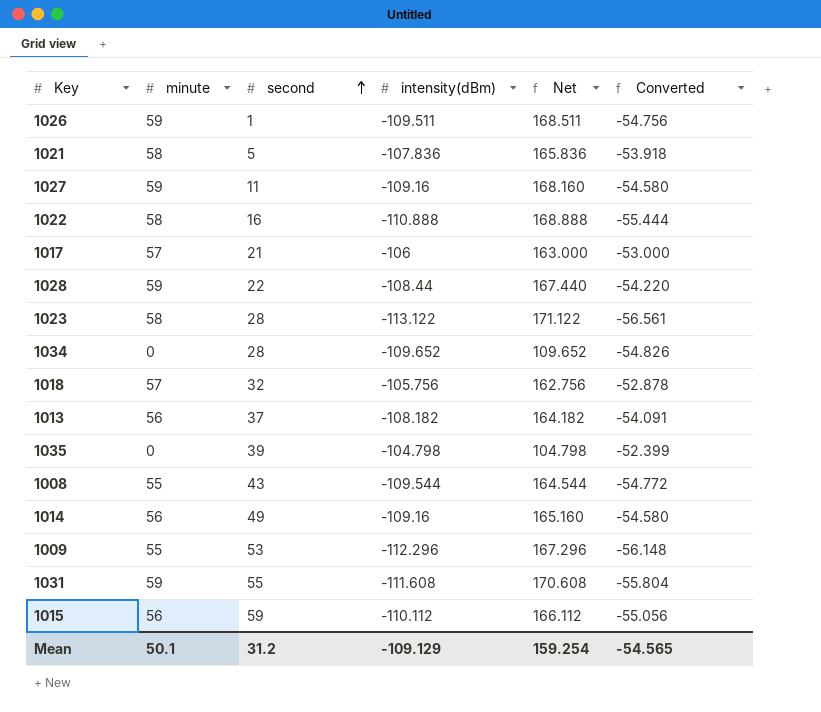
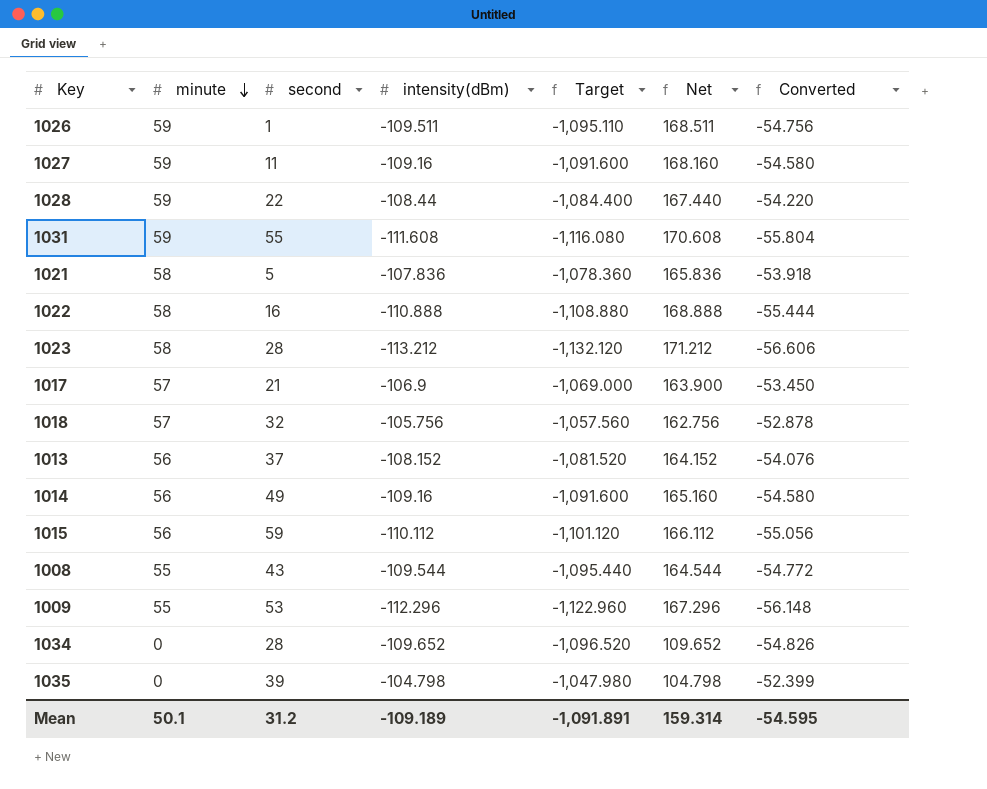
row order: second ascending -> minute descending
column Target | formula: none -> [intensity(dBm)] * 10
1023 | intensity(dBm): -113.122 -> -113.212
1023 | Net: 171.122 -> 171.212
1023 | Converted: -56.561 -> -56.606
1017 | intensity(dBm): -106 -> -106.9
1017 | Net: 163.000 -> 163.900
1017 | Converted: -53.000 -> -53.450
1013 | intensity(dBm): -108.182 -> -108.152
1013 | Net: 164.182 -> 164.152
1013 | Converted: -54.091 -> -54.076
Mean | intensity(dBm): -109.129 -> -109.189
Mean | Net: 159.254 -> 159.314
Mean | Converted: -54.565 -> -54.595

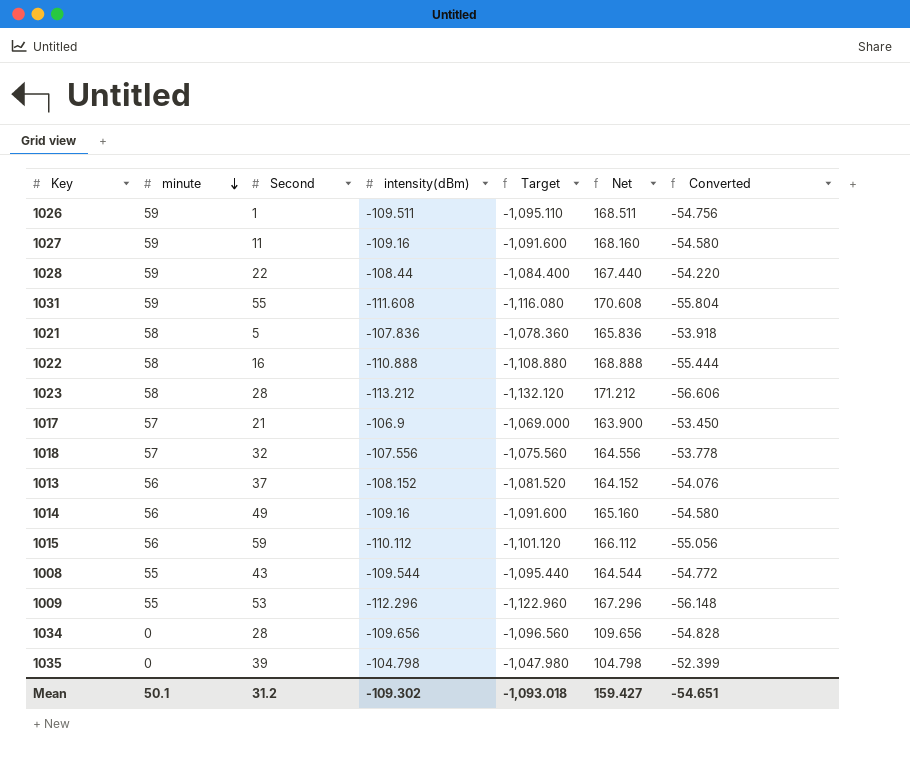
column name: second -> Second
1018 | intensity(dBm): -105.756 -> -107.556
1018 | Target: -1,057.560 -> -1,075.560
1018 | Net: 162.756 -> 164.556
1018 | Converted: -52.878 -> -53.778
1034 | intensity(dBm): -109.652 -> -109.656
1034 | Target: -1,096.520 -> -1,096.560
1034 | Net: 109.652 -> 109.656
1034 | Converted: -54.826 -> -54.828
Mean | intensity(dBm): -109.189 -> -109.302
Mean | Target: -1,091.891 -> -1,093.018
Mean | Net: 159.314 -> 159.427
Mean | Converted: -54.595 -> -54.651

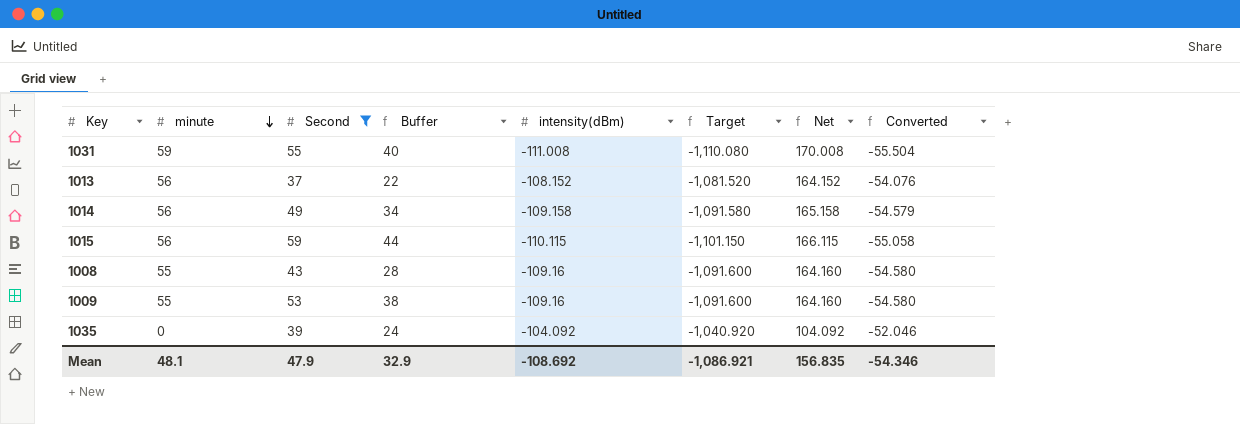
filter: none -> Second >= 37
column Buffer | formula: none -> [Second] - 15
1031 | intensity(dBm): -111.608 -> -111.008
1031 | Target: -1,116.080 -> -1,110.080
1031 | Net: 170.608 -> 170.008
1031 | Converted: -55.804 -> -55.504
1014 | intensity(dBm): -109.16 -> -109.158
1014 | Target: -1,091.600 -> -1,091.580
1014 | Net: 165.160 -> 165.158
1014 | Converted: -54.580 -> -54.579
1015 | intensity(dBm): -110.112 -> -110.115
1015 | Target: -1,101.120 -> -1,101.150
1015 | Net: 166.112 -> 166.115
1015 | Converted: -55.056 -> -55.058
1008 | intensity(dBm): -109.544 -> -109.16
1008 | Target: -1,095.440 -> -1,091.600
1008 | Net: 164.544 -> 164.160
1008 | Converted: -54.772 -> -54.580
1009 | intensity(dBm): -112.296 -> -109.16
1009 | Target: -1,122.960 -> -1,091.600
1009 | Net: 167.296 -> 164.160
1009 | Converted: -56.148 -> -54.580
1035 | intensity(dBm): -104.798 -> -104.092
1035 | Target: -1,047.980 -> -1,040.920
1035 | Net: 104.798 -> 104.092
1035 | Converted: -52.399 -> -52.046
Mean | minute: 50.1 -> 48.1
Mean | Second: 31.2 -> 47.9
Mean | intensity(dBm): -109.302 -> -108.692
Mean | Target: -1,093.018 -> -1,086.921
Mean | Net: 159.427 -> 156.835
Mean | Converted: -54.651 -> -54.346

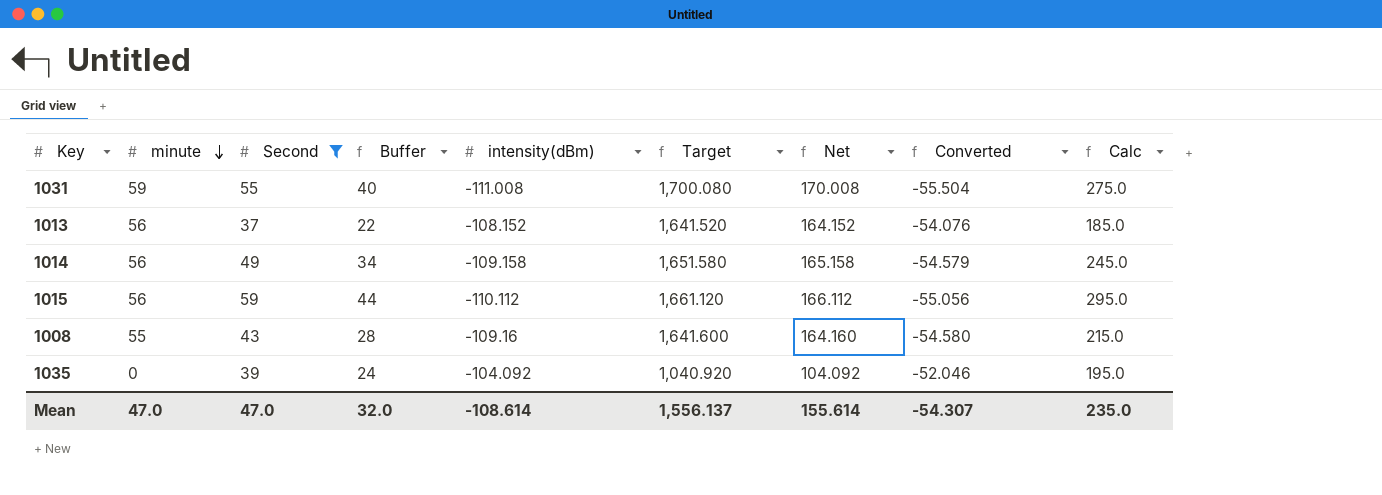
column Target | formula: [intensity(dBm)] * 10 -> [Net] * 10
column Calc | formula: none -> [Second] * 5
row 1009: 55 | 53 | 38 | -109.16 | -1,091.600 | 164.160 | -54.580 -> none
1015 | intensity(dBm): -110.115 -> -110.112
1015 | Net: 166.115 -> 166.112
1015 | Converted: -55.058 -> -55.056
Mean | minute: 48.1 -> 47.0
Mean | Second: 47.9 -> 47.0
Mean | Buffer: 32.9 -> 32.0
Mean | intensity(dBm): -108.692 -> -108.614
Mean | Target: -1,086.921 -> 1,556.137
Mean | Net: 156.835 -> 155.614
Mean | Converted: -54.346 -> -54.307

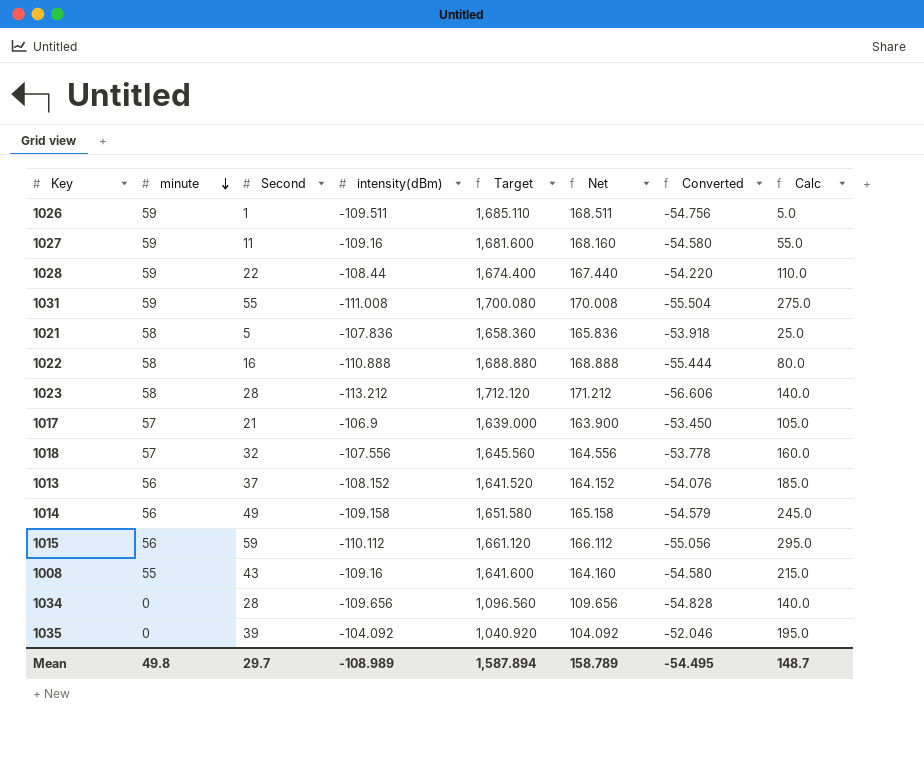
filter: Second >= 37 -> none
column Buffer | formula: [Second] - 15 -> none
Mean | minute: 47.0 -> 49.8
Mean | Second: 47.0 -> 29.7
Mean | intensity(dBm): -108.614 -> -108.989
Mean | Target: 1,556.137 -> 1,587.894
Mean | Net: 155.614 -> 158.789
Mean | Converted: -54.307 -> -54.495
Mean | Calc: 235.0 -> 148.7

